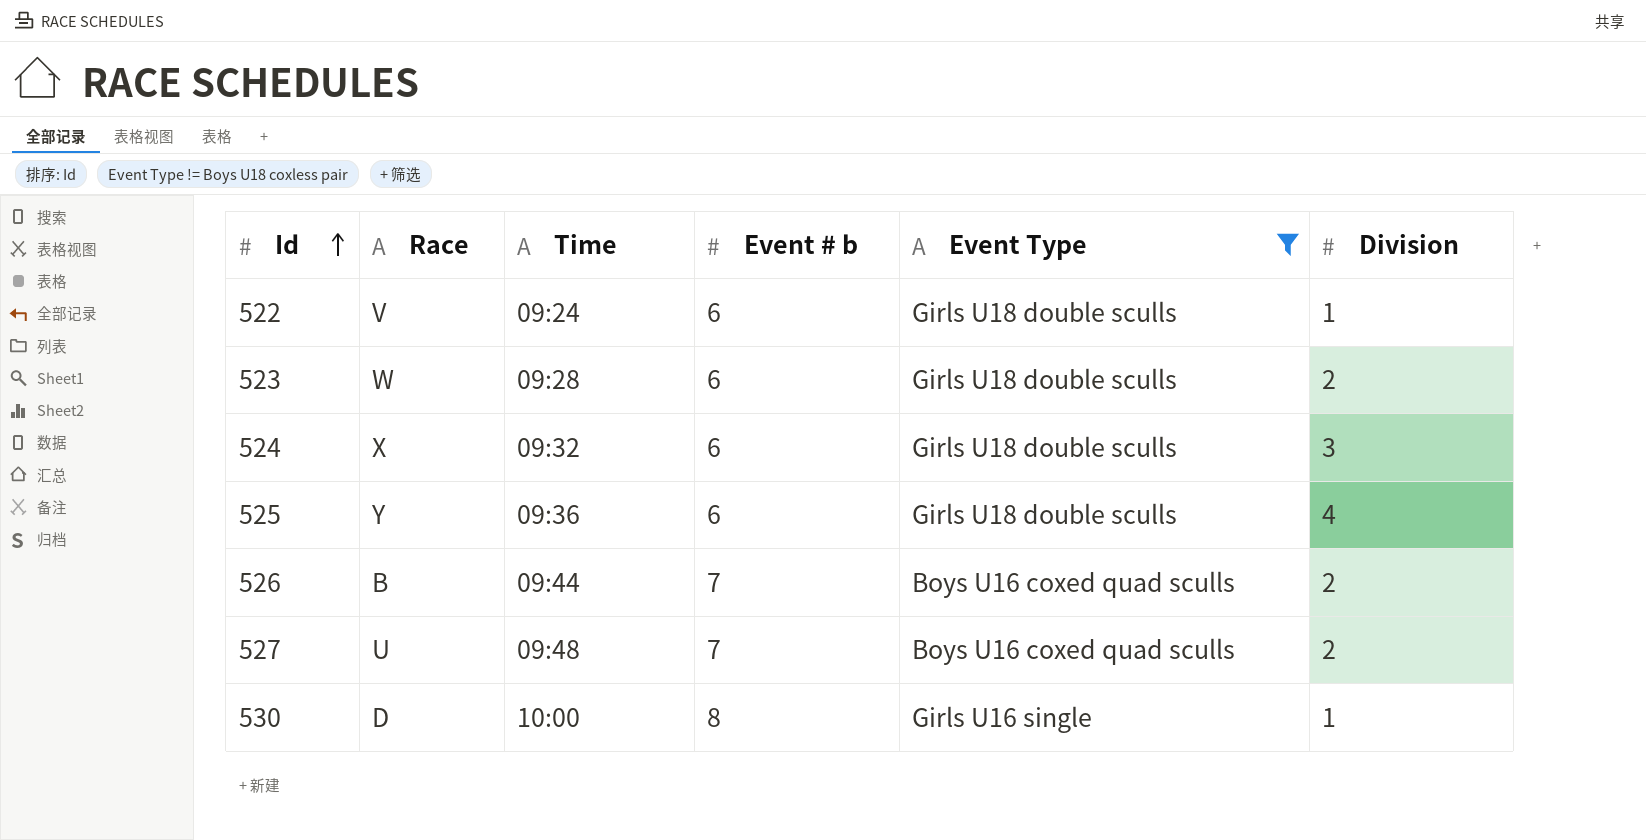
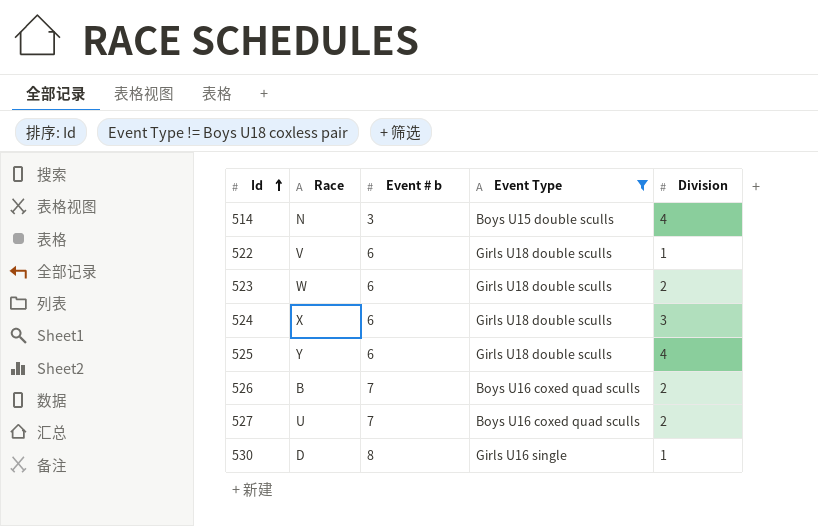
column Time | position: 3 -> none
row 514: none -> N | 3 | Boys U15 double sculls | 4

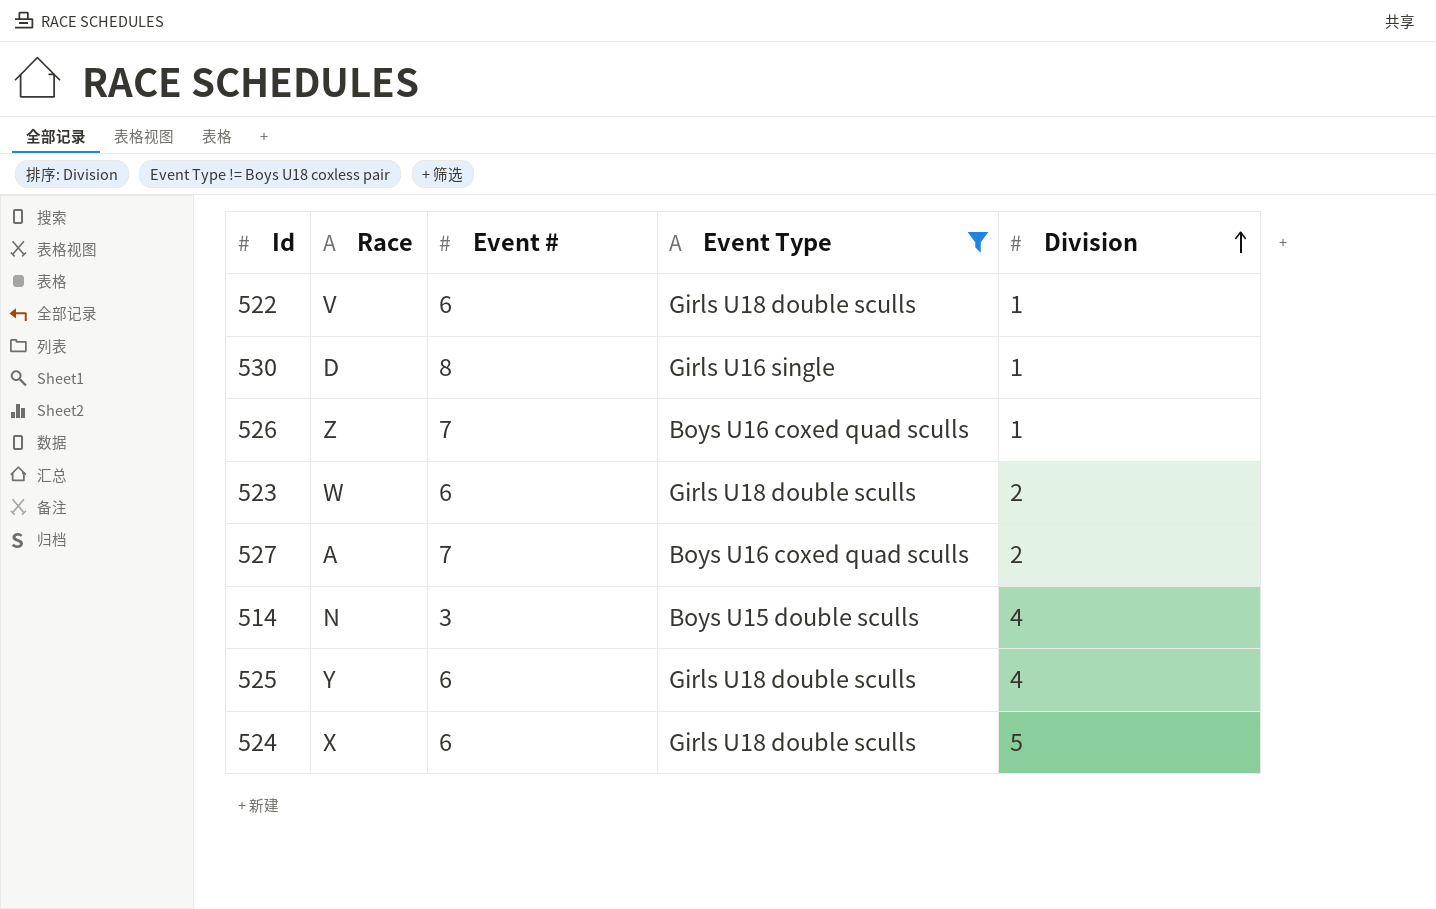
row order: Id ascending -> Division ascending
column name: Event # b -> Event #
526 | Race: B -> Z
526 | Division: 2 -> 1
527 | Race: U -> A
524 | Division: 3 -> 5

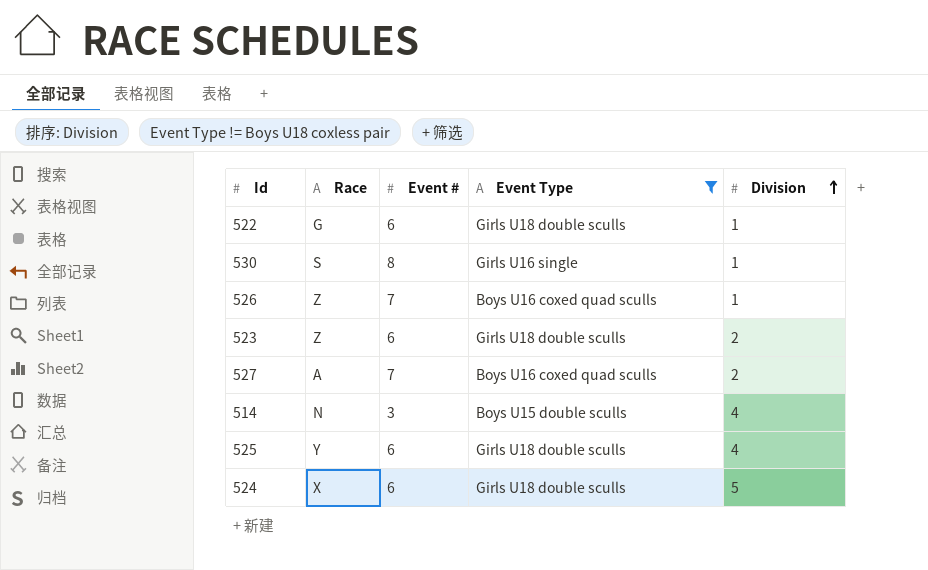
522 | Race: V -> G
530 | Race: D -> S
523 | Race: W -> Z

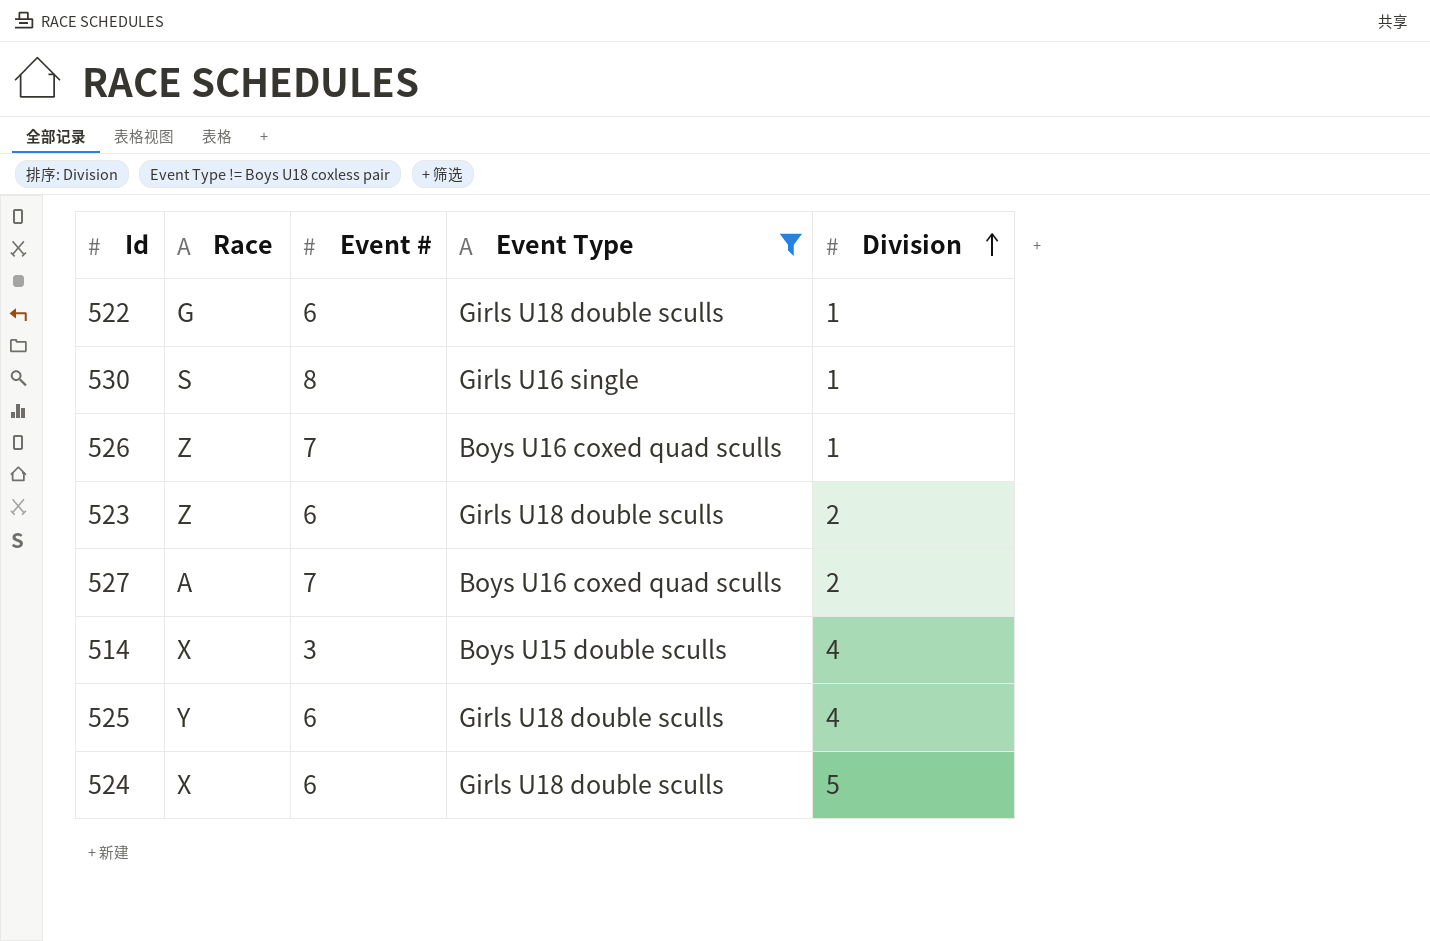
514 | Race: N -> X

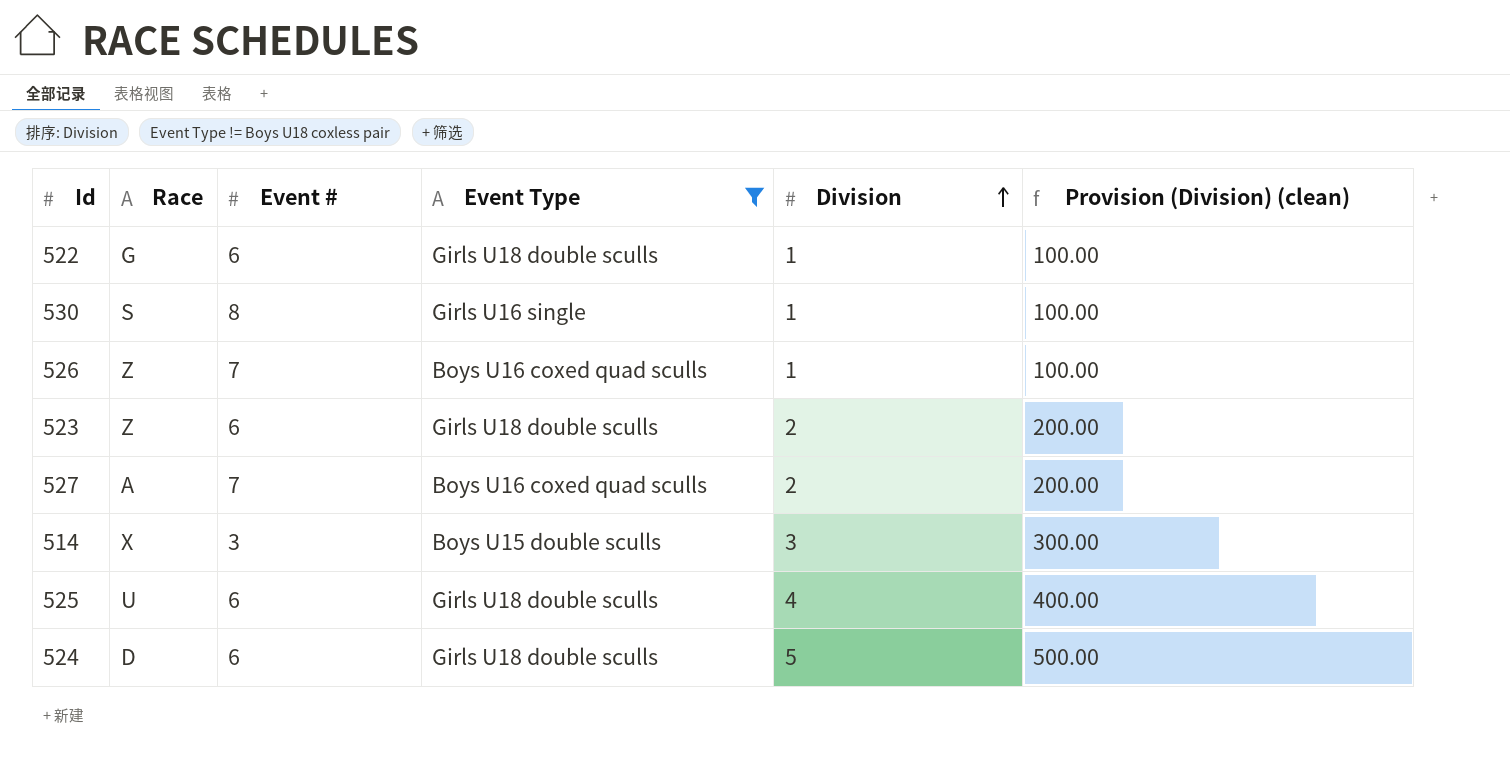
column Provision (Division) (clean) | formula: none -> [Division] * 100
514 | Division: 4 -> 3
525 | Race: Y -> U
524 | Race: X -> D

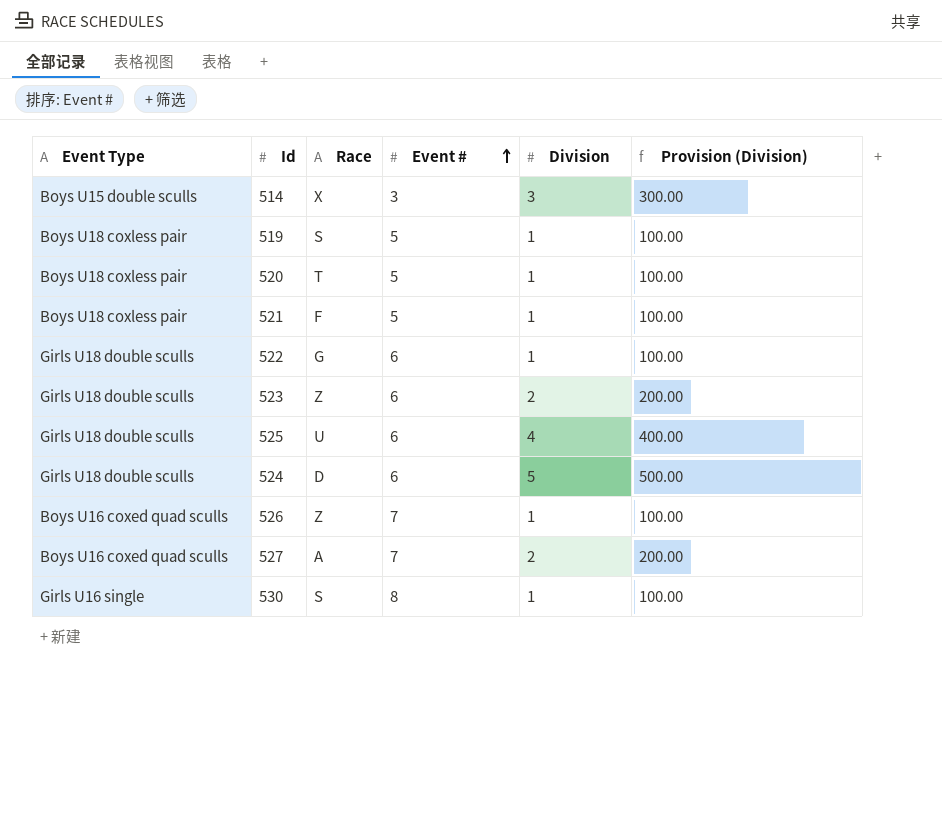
filter: Event Type != Boys U18 coxless pair -> none
row order: Division ascending -> Event # ascending
column Event Type | position: 4 -> 1
column name: Provision (Division) (clean) -> Provision (Division)

